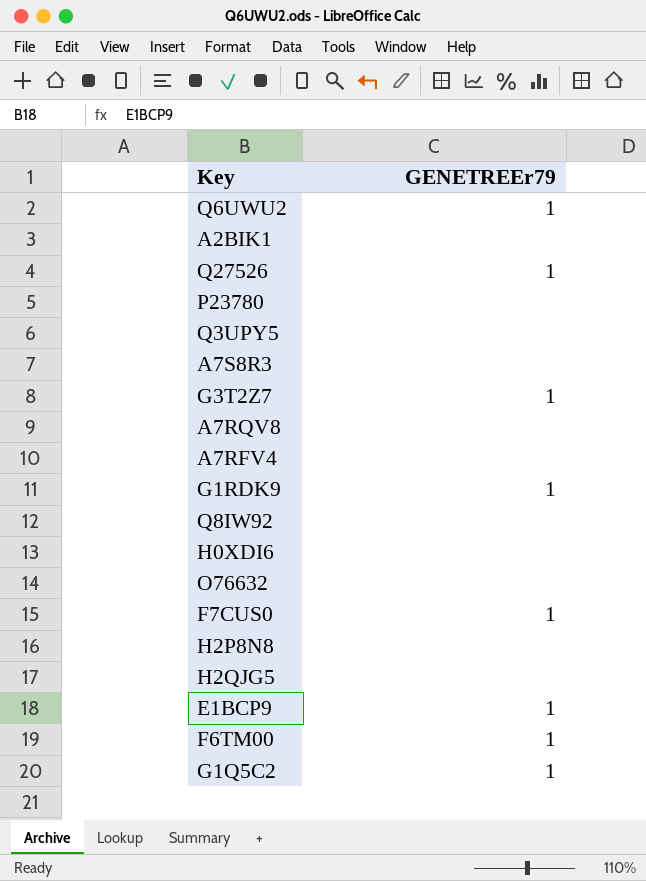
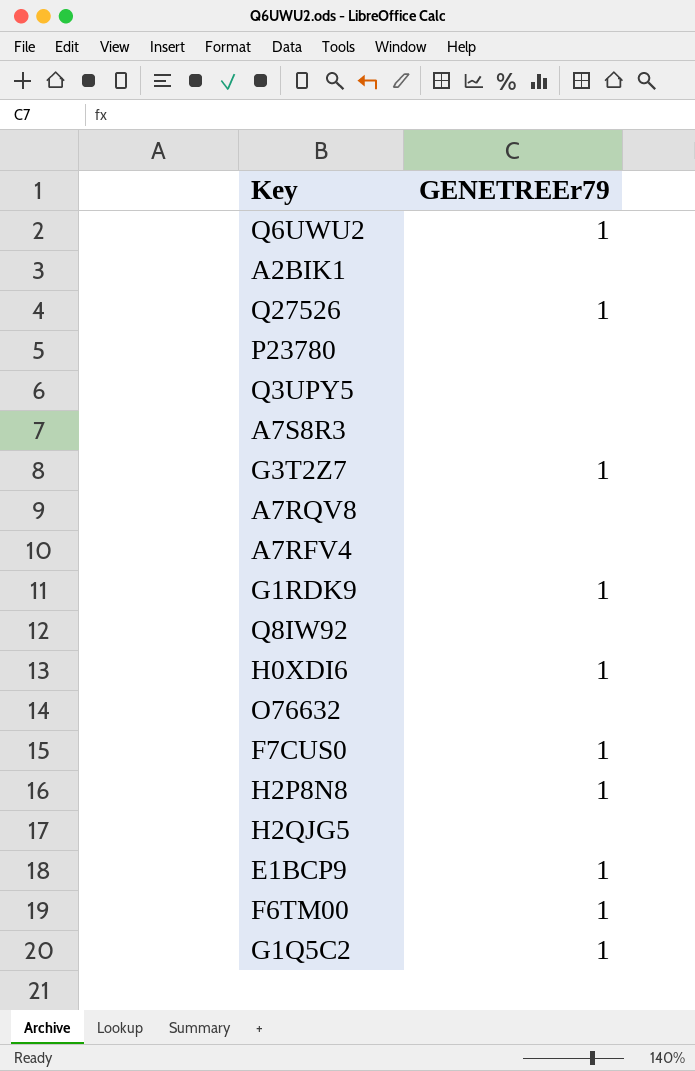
H0XDI6 | GENETREEr79: none -> 1
H2P8N8 | GENETREEr79: none -> 1

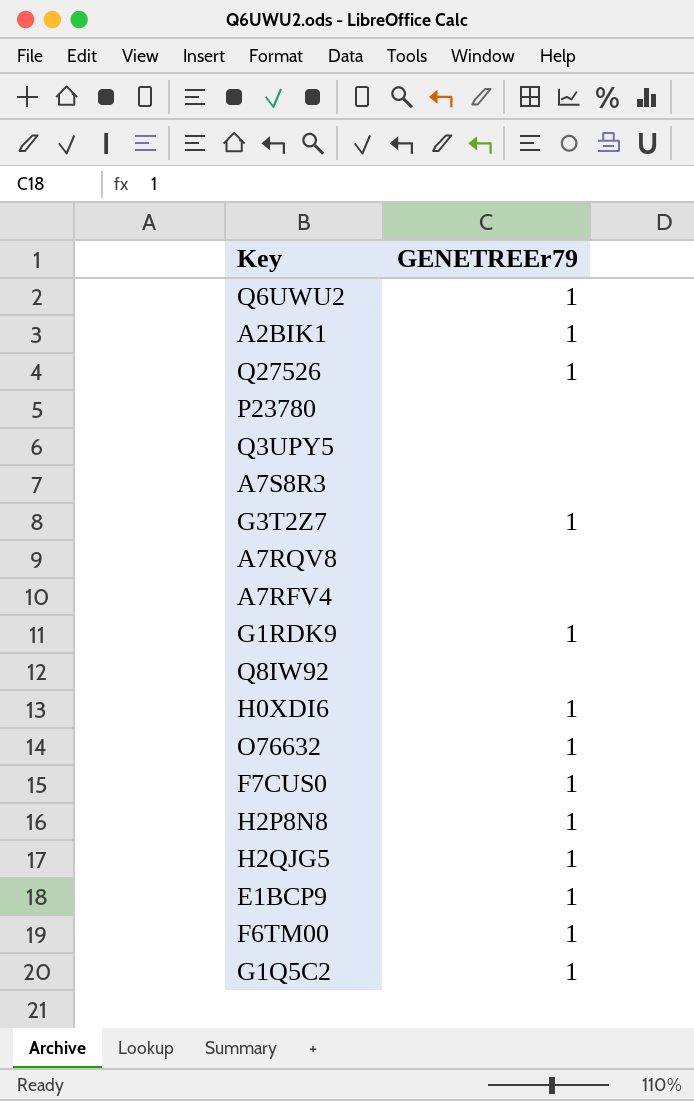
A2BIK1 | GENETREEr79: none -> 1
O76632 | GENETREEr79: none -> 1
H2QJG5 | GENETREEr79: none -> 1

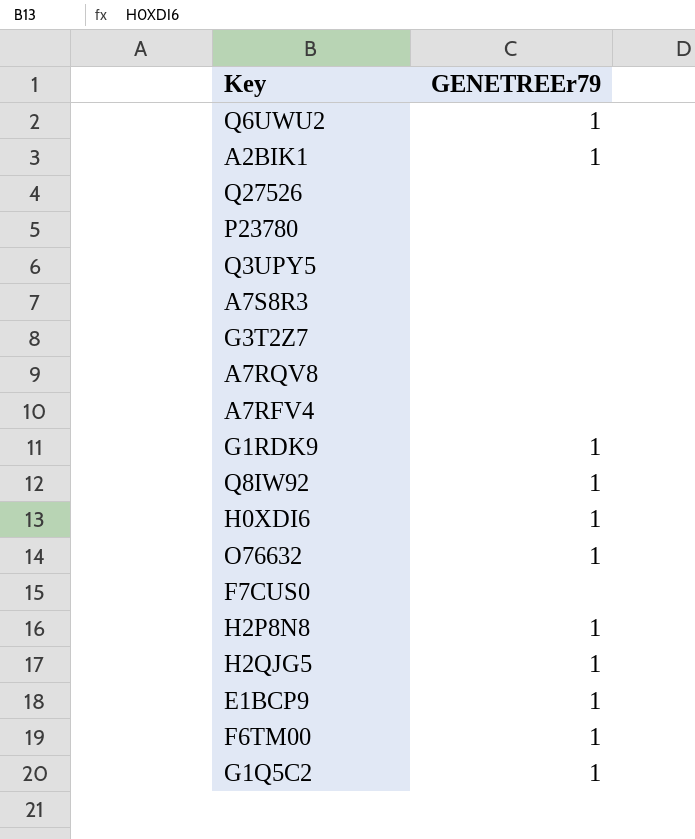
Q27526 | GENETREEr79: 1 -> none
G3T2Z7 | GENETREEr79: 1 -> none
Q8IW92 | GENETREEr79: none -> 1
F7CUS0 | GENETREEr79: 1 -> none

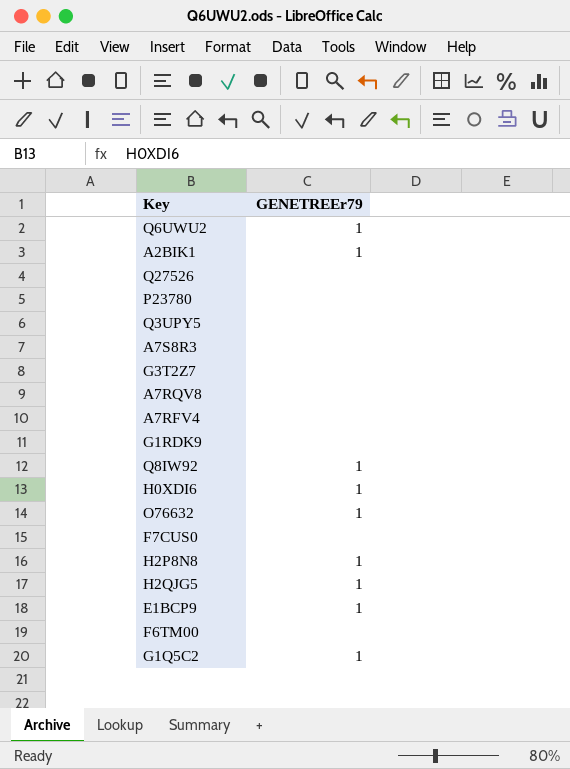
G1RDK9 | GENETREEr79: 1 -> none
F6TM00 | GENETREEr79: 1 -> none

